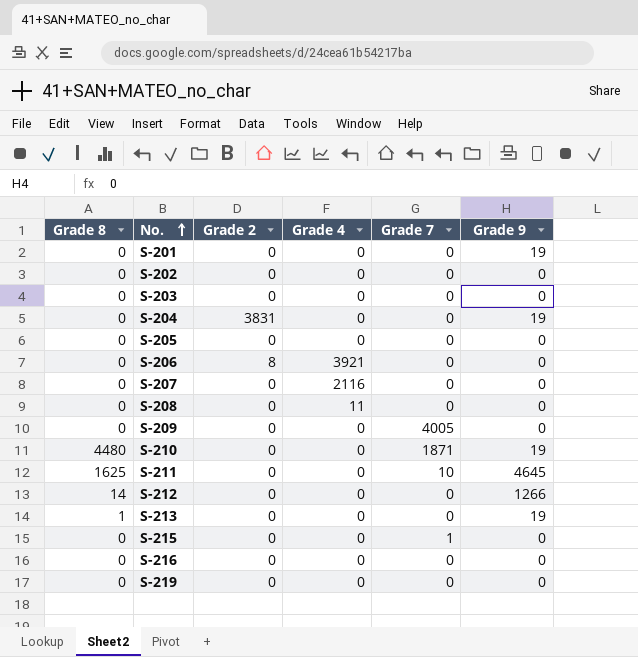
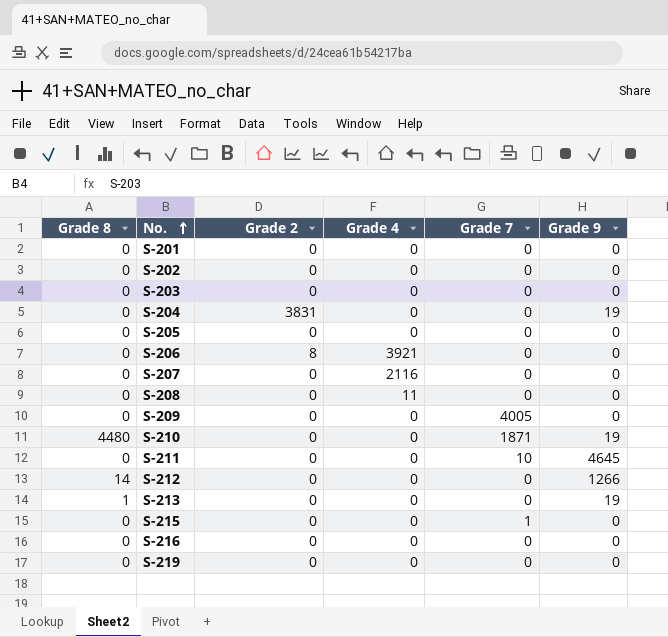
S-201 | Grade 9: 19 -> 0
S-211 | Grade 8: 1625 -> 0

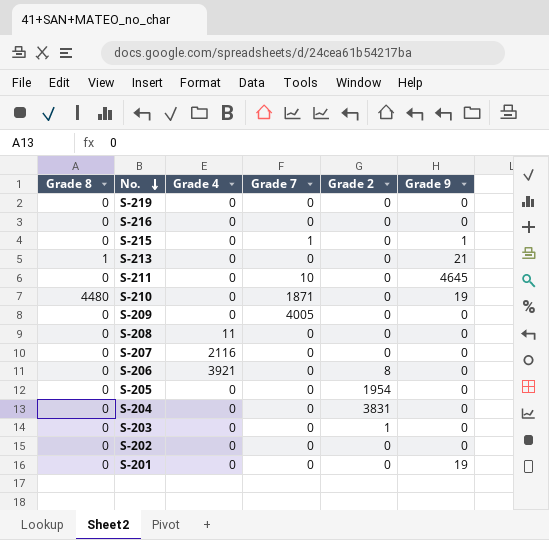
row order: No. ascending -> No. descending
column Grade 2 | position: 3 -> 5
row S-212: 14 | 0 | 0 | 0 | 1266 -> none
S-215 | Grade 9: 0 -> 1
S-213 | Grade 9: 19 -> 21
S-205 | Grade 2: 0 -> 1954
S-204 | Grade 9: 19 -> 0
S-203 | Grade 2: 0 -> 1
S-201 | Grade 9: 0 -> 19

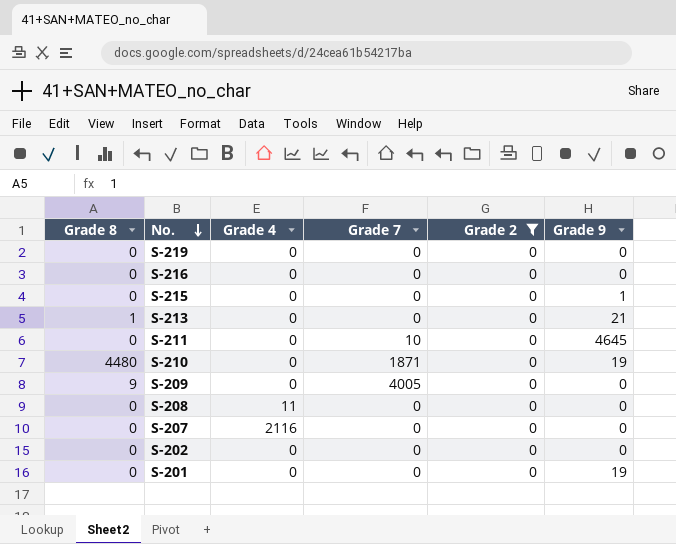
filter: none -> Grade 2 = 0
S-215 | Grade 7: 1 -> 0
S-209 | Grade 8: 0 -> 9

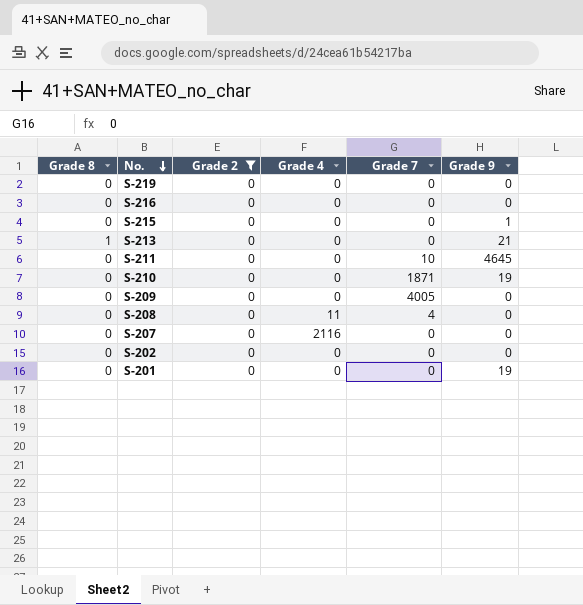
column Grade 2 | position: 5 -> 3
S-210 | Grade 8: 4480 -> 0
S-209 | Grade 8: 9 -> 0
S-208 | Grade 7: 0 -> 4

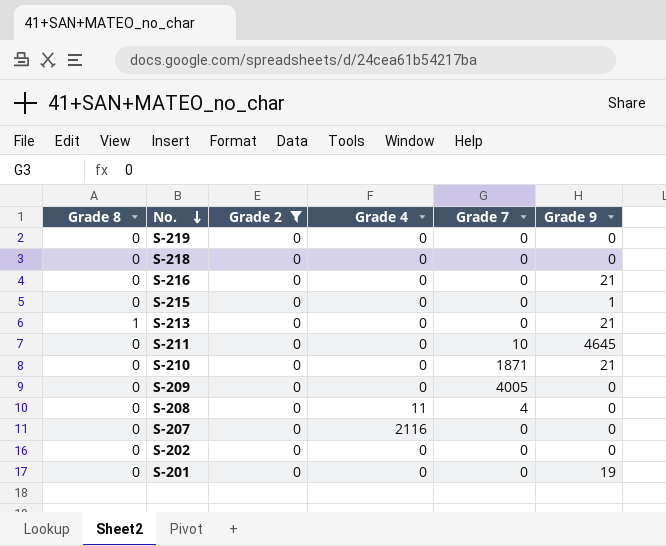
row S-218: none -> 0 | 0 | 0 | 0 | 0
S-216 | Grade 9: 0 -> 21
S-210 | Grade 9: 19 -> 21

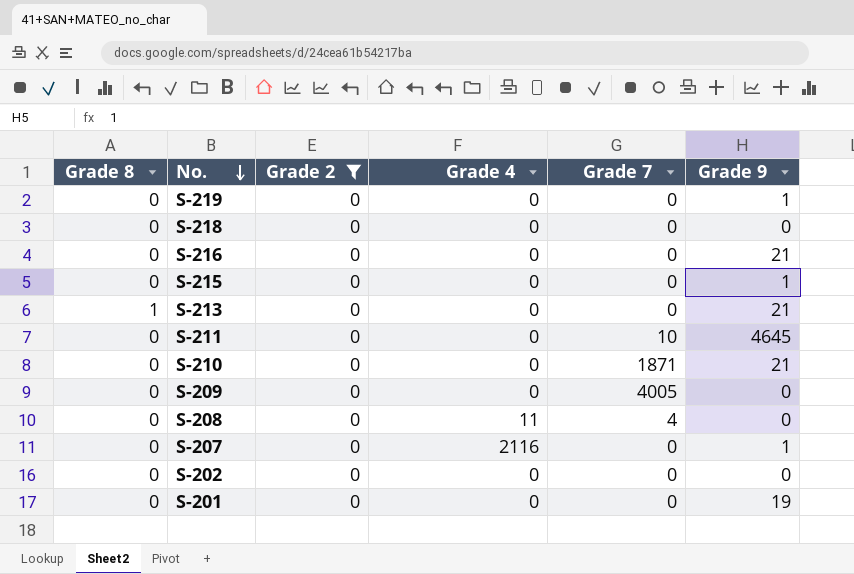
S-219 | Grade 9: 0 -> 1
S-207 | Grade 9: 0 -> 1

